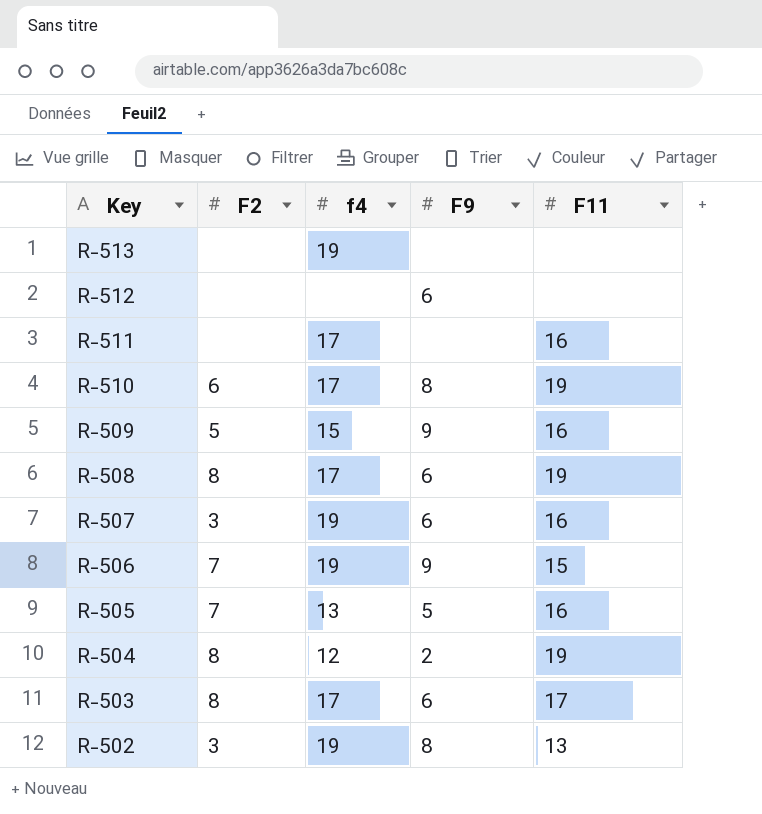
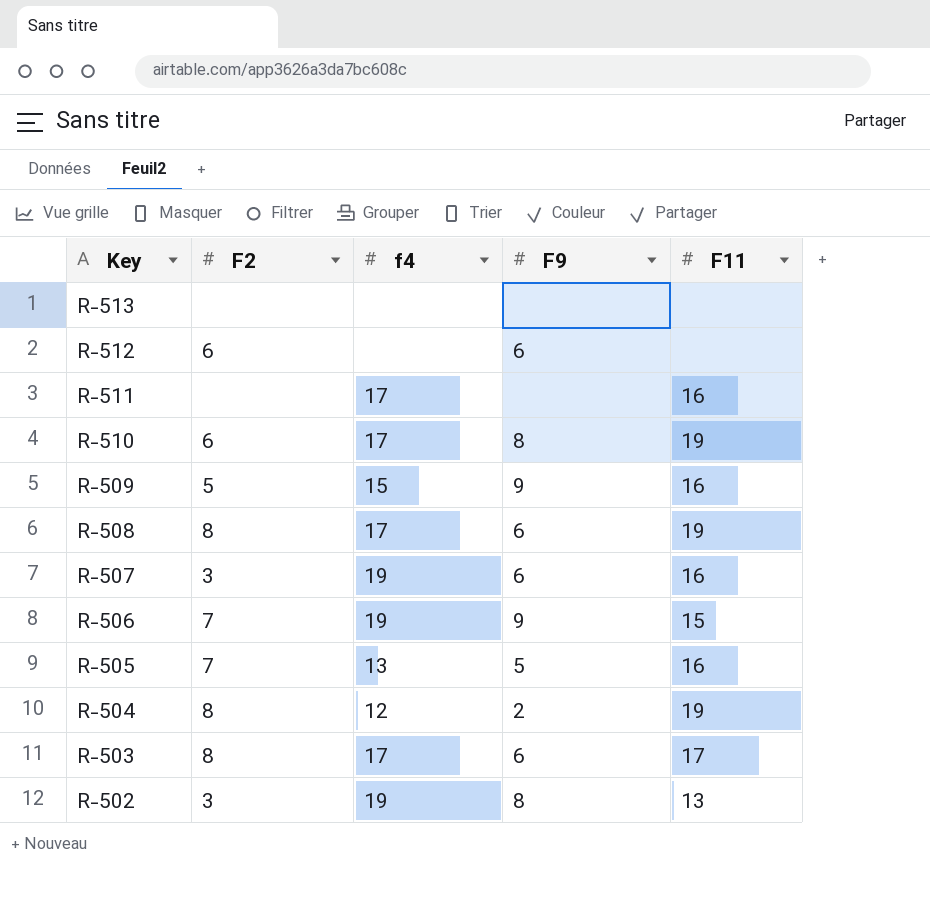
R-513 | f4: 19 -> none
R-512 | F2: none -> 6

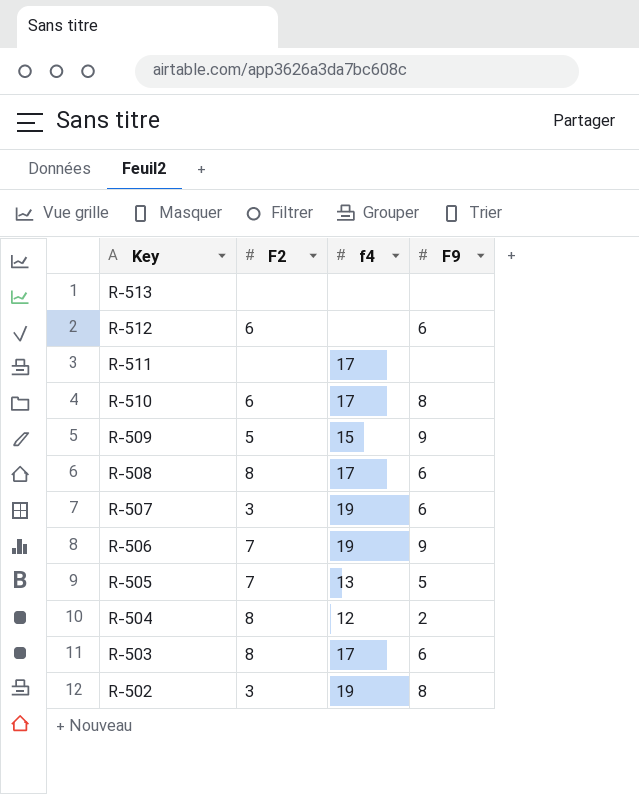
column F11 | position: 5 -> none

